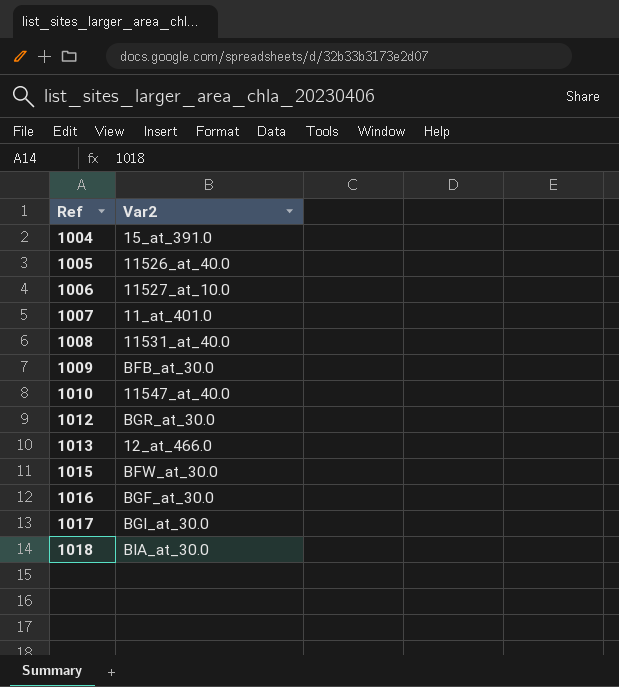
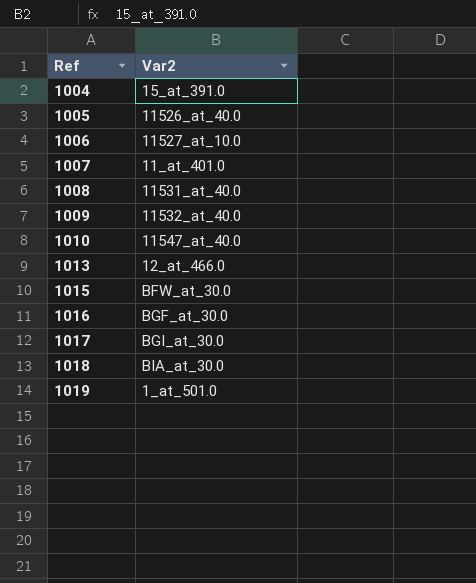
row 1012: BGR_at_30.0 -> none
1009 | Var2: BFB_at_30.0 -> 11532_at_40.0
row 1019: none -> 1_at_501.0

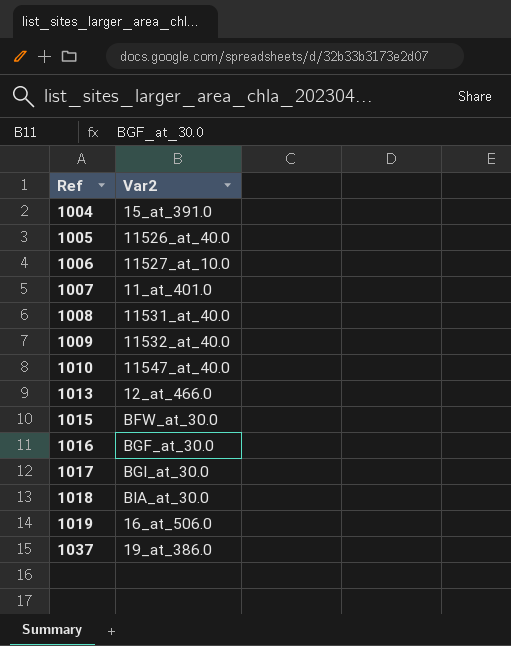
1019 | Var2: 1_at_501.0 -> 16_at_506.0
row 1037: none -> 19_at_386.0

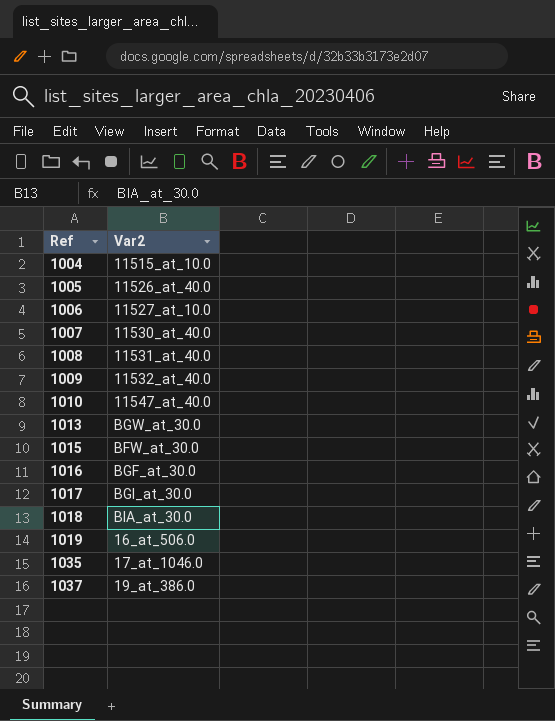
1004 | Var2: 15_at_391.0 -> 11515_at_10.0
1007 | Var2: 11_at_401.0 -> 11530_at_40.0
1013 | Var2: 12_at_466.0 -> BGW_at_30.0
row 1035: none -> 17_at_1046.0

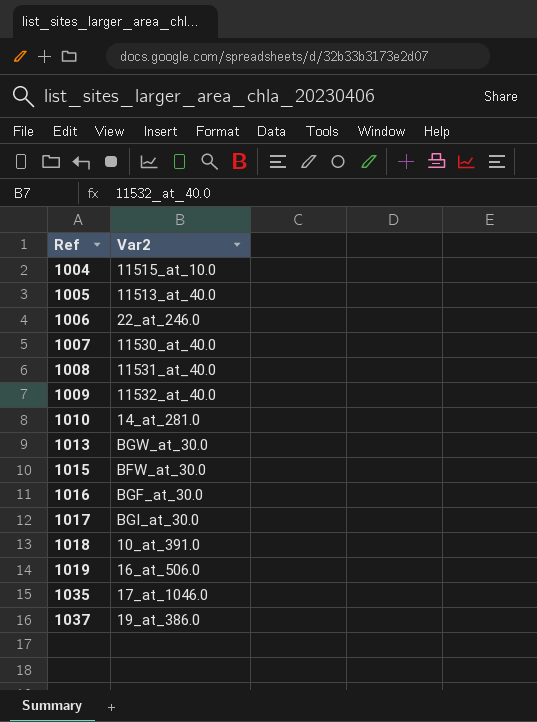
1005 | Var2: 11526_at_40.0 -> 11513_at_40.0
1006 | Var2: 11527_at_10.0 -> 22_at_246.0
1010 | Var2: 11547_at_40.0 -> 14_at_281.0
1018 | Var2: BIA_at_30.0 -> 10_at_391.0

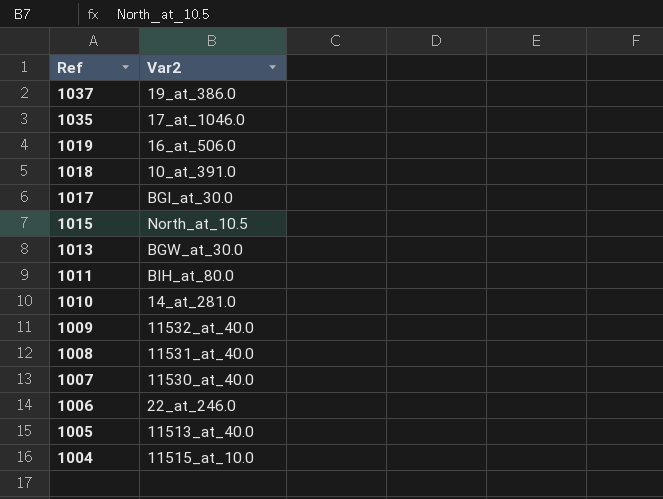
row order: Ref ascending -> Ref descending
row 1016: BGF_at_30.0 -> none
1015 | Var2: BFW_at_30.0 -> North_at_10.5
row 1011: none -> BIH_at_80.0

